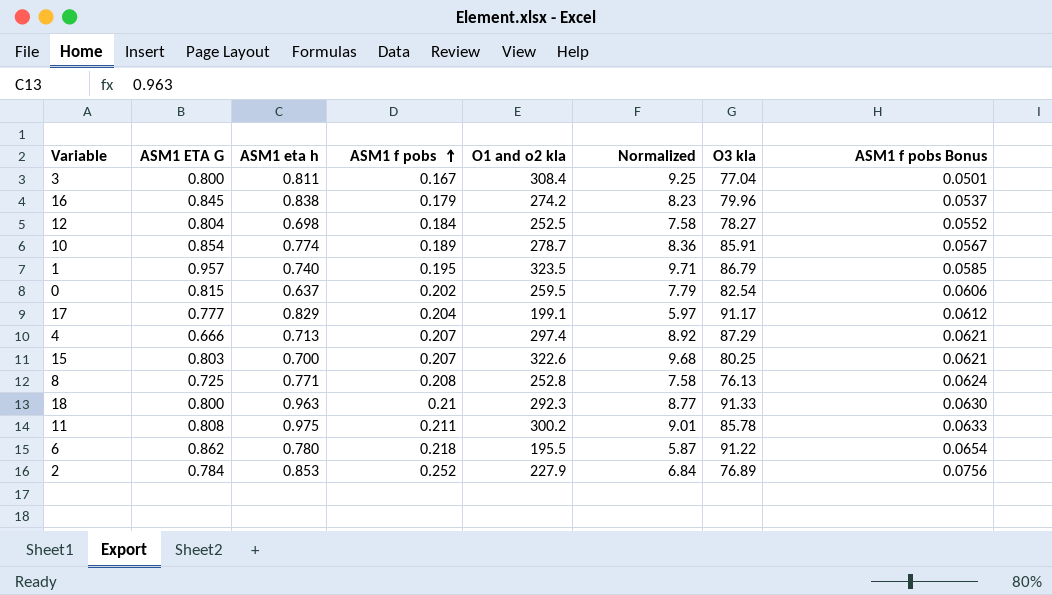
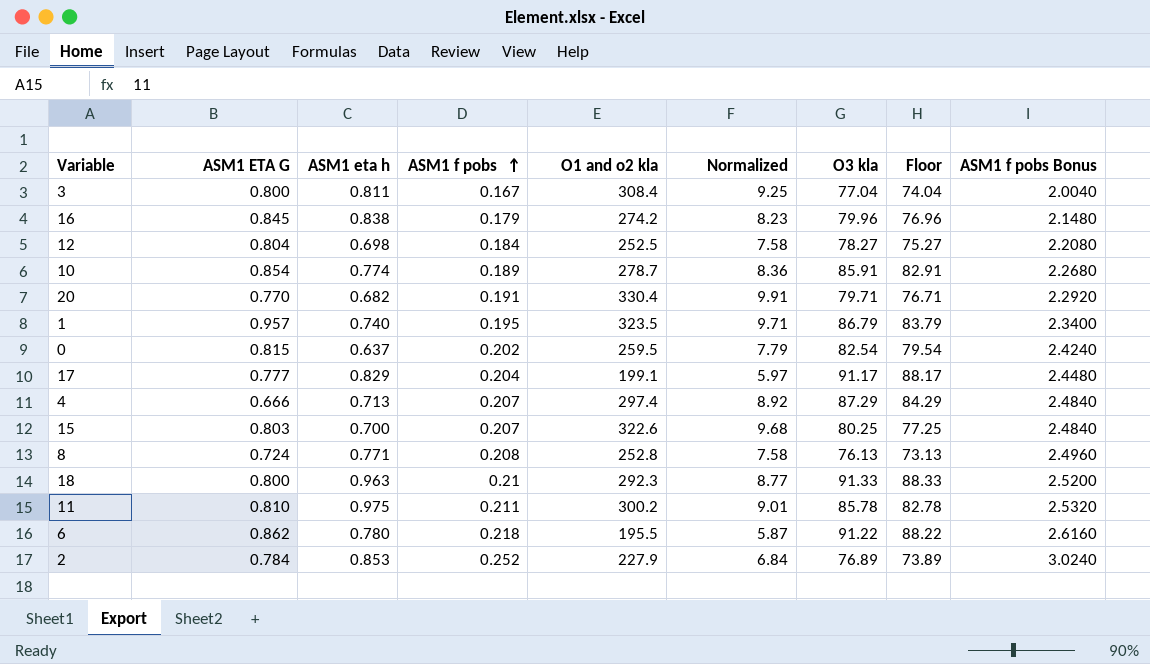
column Floor | formula: none -> [O3 kla] - 3
column ASM1 f pobs Bonus | formula: [ASM1 f pobs] * 0.3 -> [ASM1 f pobs] * 12
row 20: none -> 0.770 | 0.682 | 0.191 | 330.4 | 9.91 | 79.71 | 76.71 | 2.2920
8 | ASM1 ETA G: 0.725 -> 0.724
11 | ASM1 ETA G: 0.808 -> 0.810

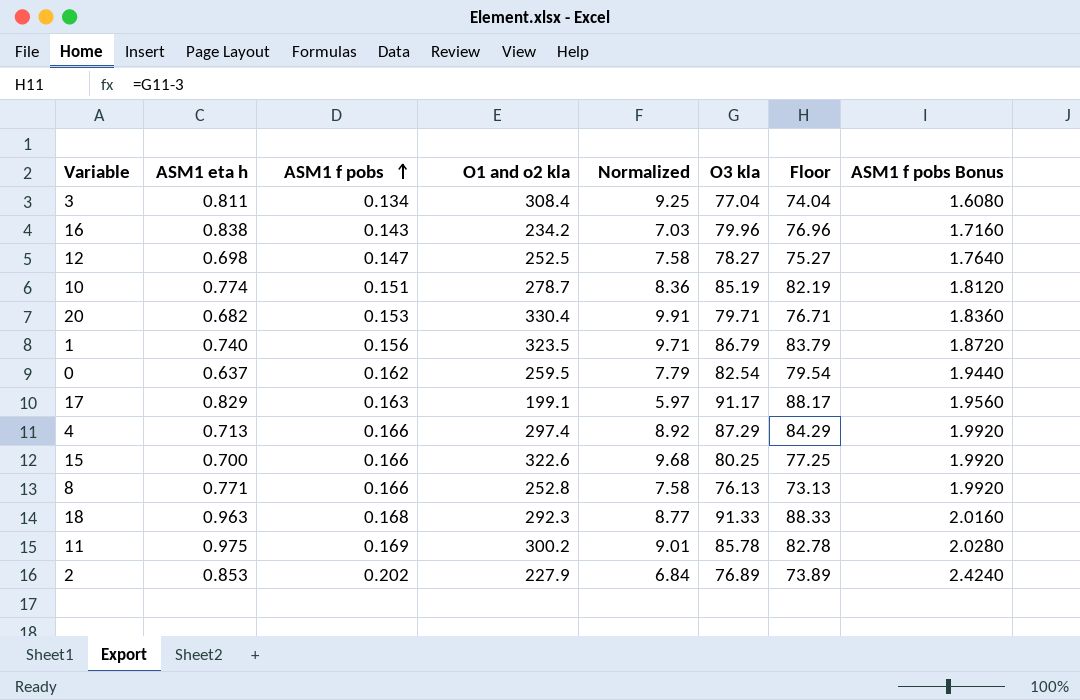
column ASM1 ETA G | position: 2 -> none
row 6: 0.862 | 0.780 | 0.218 | 195.5 | 5.87 | 91.22 | 88.22 | 2.6160 -> none
3 | ASM1 f pobs: 0.167 -> 0.134
3 | ASM1 f pobs Bonus: 2.0040 -> 1.6080
16 | ASM1 f pobs: 0.179 -> 0.143
16 | O1 and o2 kla: 274.2 -> 234.2
16 | Normalized: 8.23 -> 7.03
16 | ASM1 f pobs Bonus: 2.1480 -> 1.7160
12 | ASM1 f pobs: 0.184 -> 0.147
12 | ASM1 f pobs Bonus: 2.2080 -> 1.7640
10 | ASM1 f pobs: 0.189 -> 0.151
10 | O3 kla: 85.91 -> 85.19
10 | Floor: 82.91 -> 82.19
10 | ASM1 f pobs Bonus: 2.2680 -> 1.8120
20 | ASM1 f pobs: 0.191 -> 0.153
20 | ASM1 f pobs Bonus: 2.2920 -> 1.8360
1 | ASM1 f pobs: 0.195 -> 0.156
1 | ASM1 f pobs Bonus: 2.3400 -> 1.8720
0 | ASM1 f pobs: 0.202 -> 0.162
0 | ASM1 f pobs Bonus: 2.4240 -> 1.9440
17 | ASM1 f pobs: 0.204 -> 0.163
17 | ASM1 f pobs Bonus: 2.4480 -> 1.9560
4 | ASM1 f pobs: 0.207 -> 0.166
4 | ASM1 f pobs Bonus: 2.4840 -> 1.9920
15 | ASM1 f pobs: 0.207 -> 0.166
15 | ASM1 f pobs Bonus: 2.4840 -> 1.9920
8 | ASM1 f pobs: 0.208 -> 0.166
8 | ASM1 f pobs Bonus: 2.4960 -> 1.9920
18 | ASM1 f pobs: 0.21 -> 0.168
18 | ASM1 f pobs Bonus: 2.5200 -> 2.0160
11 | ASM1 f pobs: 0.211 -> 0.169
11 | ASM1 f pobs Bonus: 2.5320 -> 2.0280
2 | ASM1 f pobs: 0.252 -> 0.202
2 | ASM1 f pobs Bonus: 3.0240 -> 2.4240

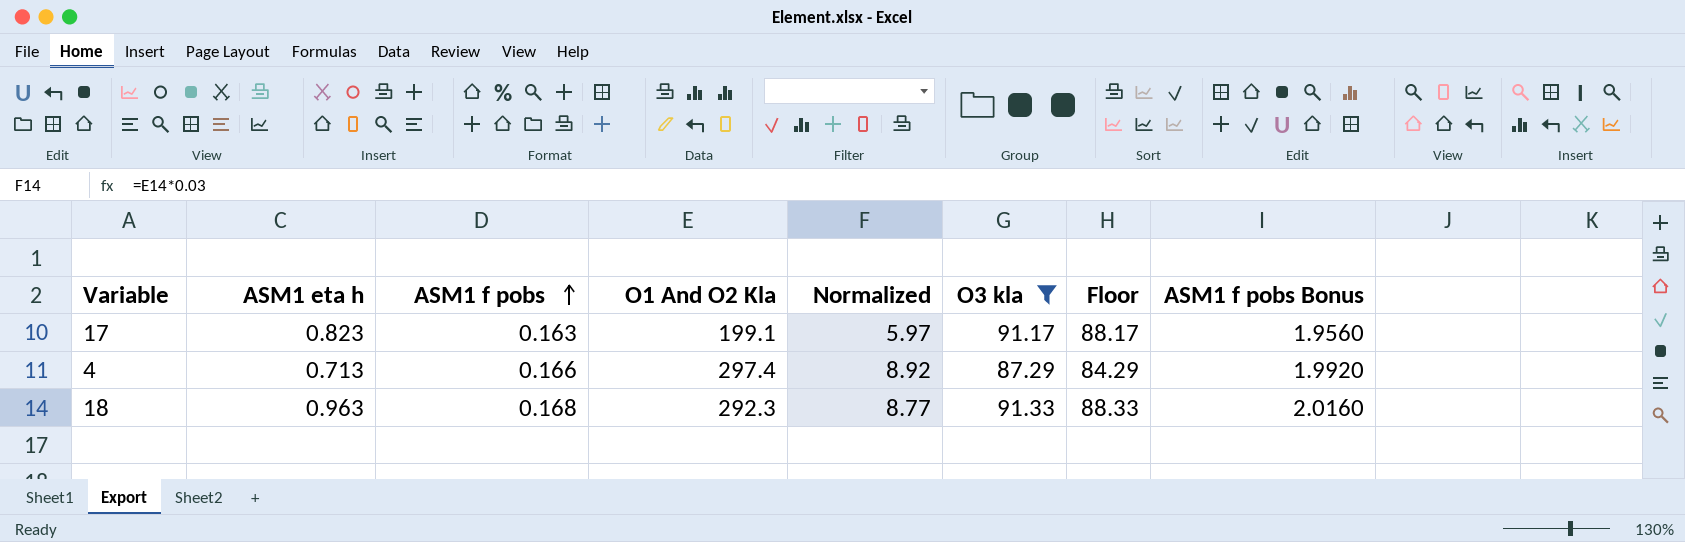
filter: none -> O3 kla >= 87.29
column name: O1 and o2 kla -> O1 And O2 Kla
17 | ASM1 eta h: 0.829 -> 0.823

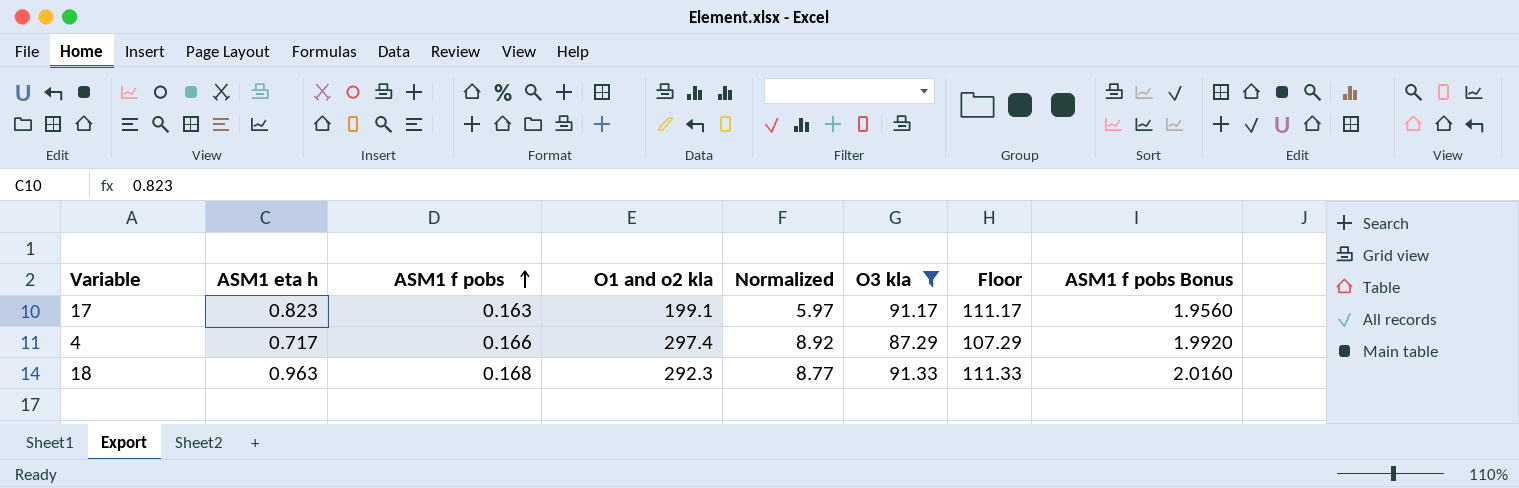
column name: O1 And O2 Kla -> O1 and o2 kla
column Floor | formula: [O3 kla] - 3 -> [O3 kla] + 20
4 | ASM1 eta h: 0.713 -> 0.717

